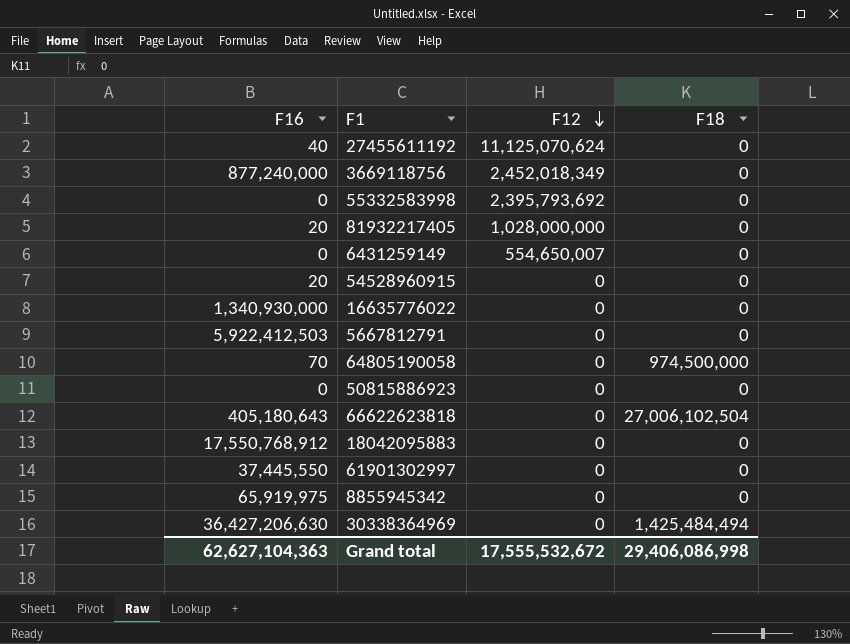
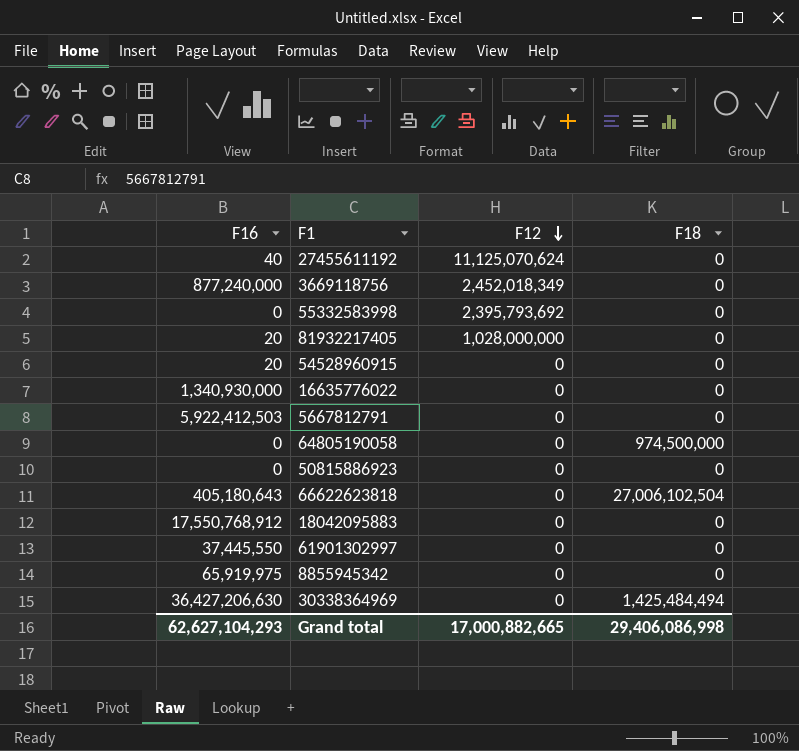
row 6431259149: 0 | 554,650,007 | 0 -> none
64805190058 | F16: 70 -> 0
Grand total | F16: 62,627,104,363 -> 62,627,104,293
Grand total | F12: 17,555,532,672 -> 17,000,882,665

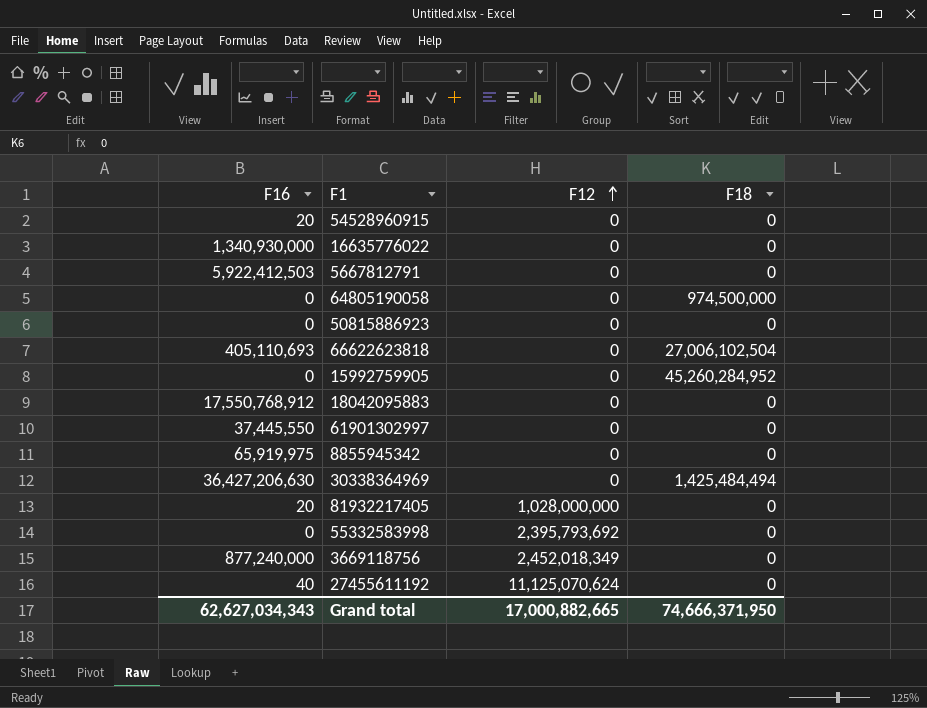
row order: F12 descending -> F12 ascending
66622623818 | F16: 405,180,643 -> 405,110,693
row 15992759905: none -> 0 | 0 | 45,260,284,952
Grand total | F16: 62,627,104,293 -> 62,627,034,343
Grand total | F18: 29,406,086,998 -> 74,666,371,950

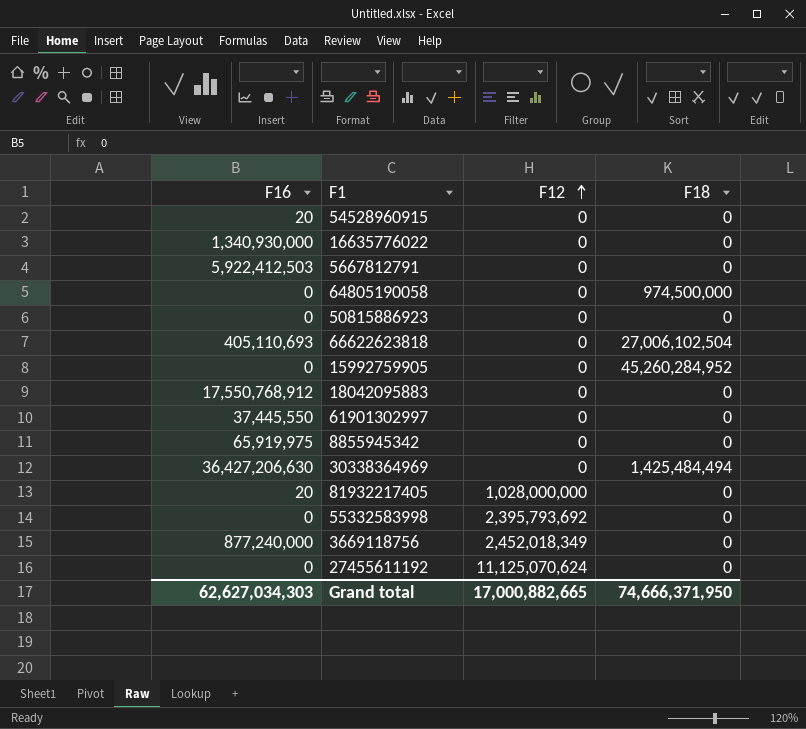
27455611192 | F16: 40 -> 0
Grand total | F16: 62,627,034,343 -> 62,627,034,303

